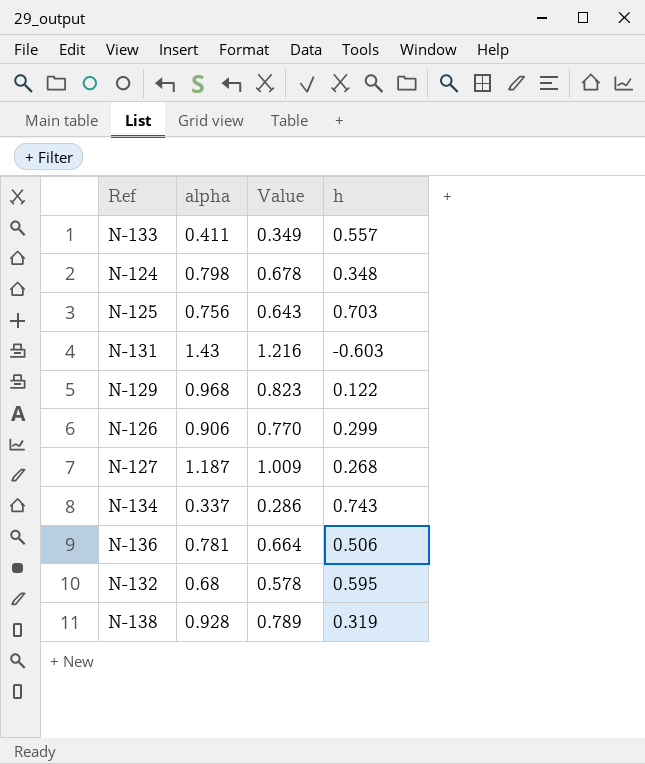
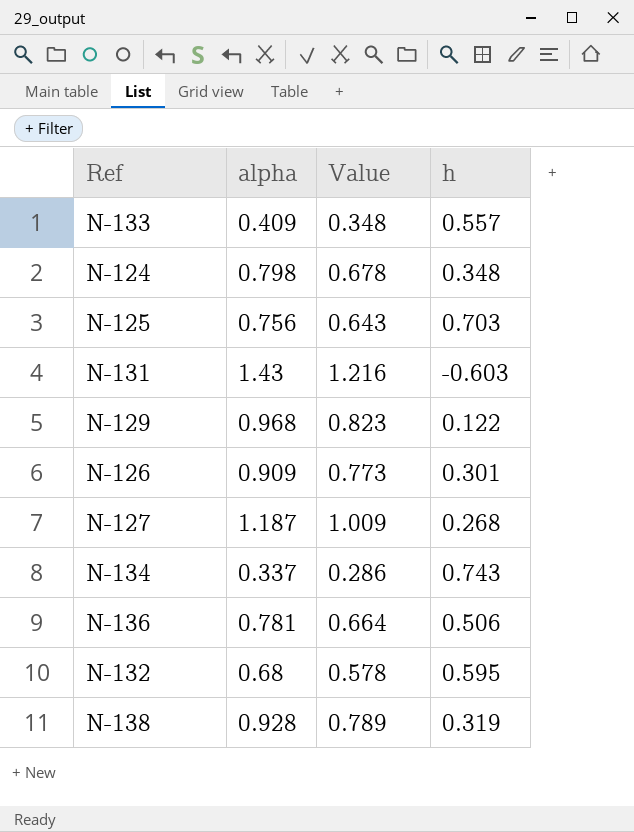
N-133 | alpha: 0.411 -> 0.409
N-133 | Value: 0.349 -> 0.348
N-126 | alpha: 0.906 -> 0.909
N-126 | Value: 0.770 -> 0.773
N-126 | h: 0.299 -> 0.301

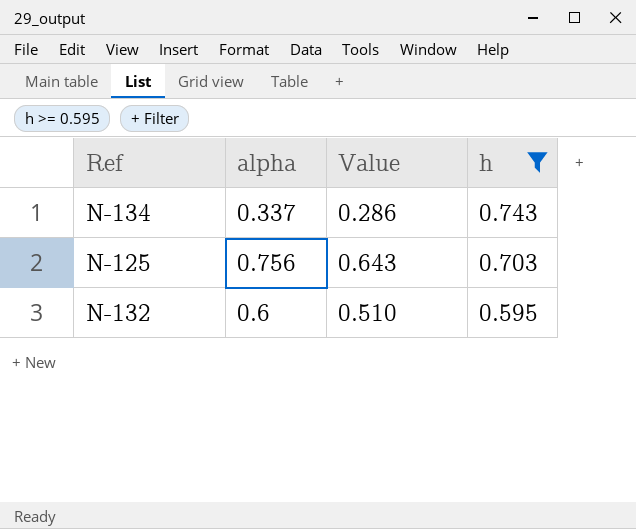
filter: none -> h >= 0.595
row order: none -> h descending
N-132 | alpha: 0.68 -> 0.6
N-132 | Value: 0.578 -> 0.510

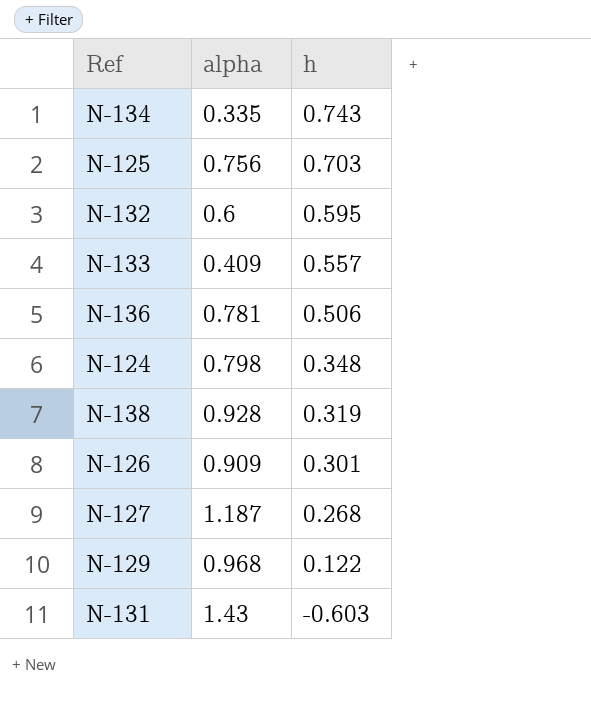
filter: h >= 0.595 -> none
column Value | formula: [alpha] * 0.85 -> none
N-134 | alpha: 0.337 -> 0.335

